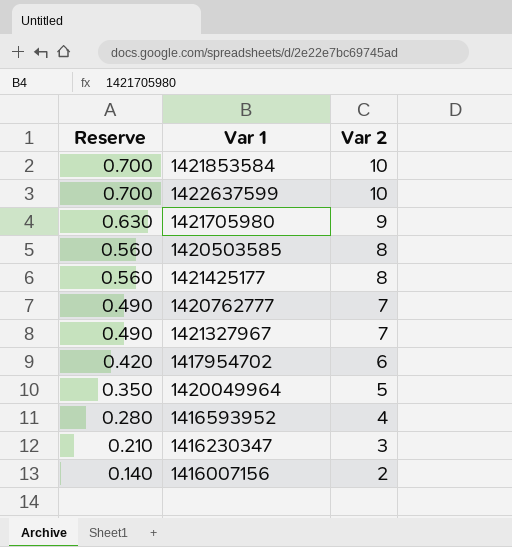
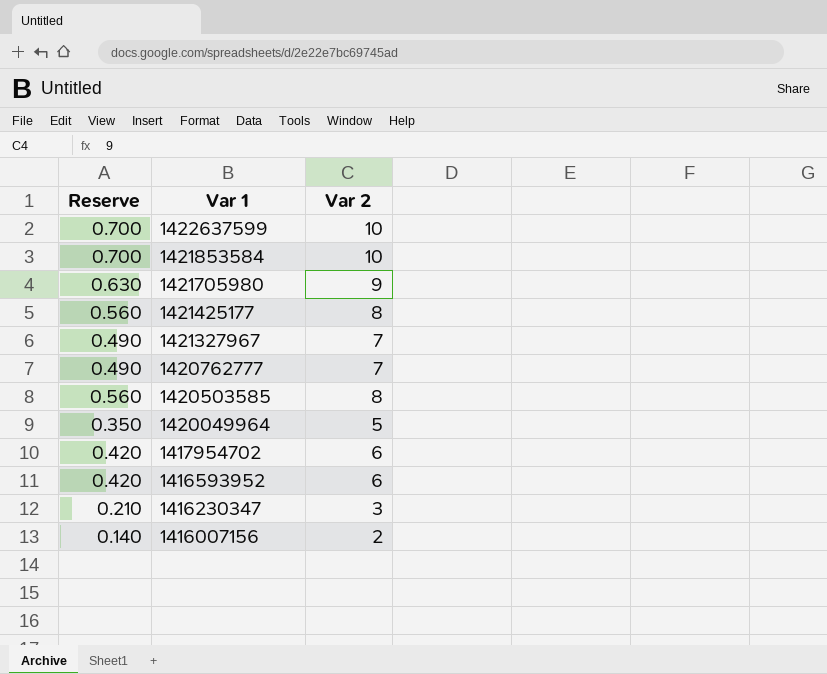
row order: Reserve descending -> Var 1 descending
1416593952 | Reserve: 0.280 -> 0.420
1416593952 | Var 2: 4 -> 6

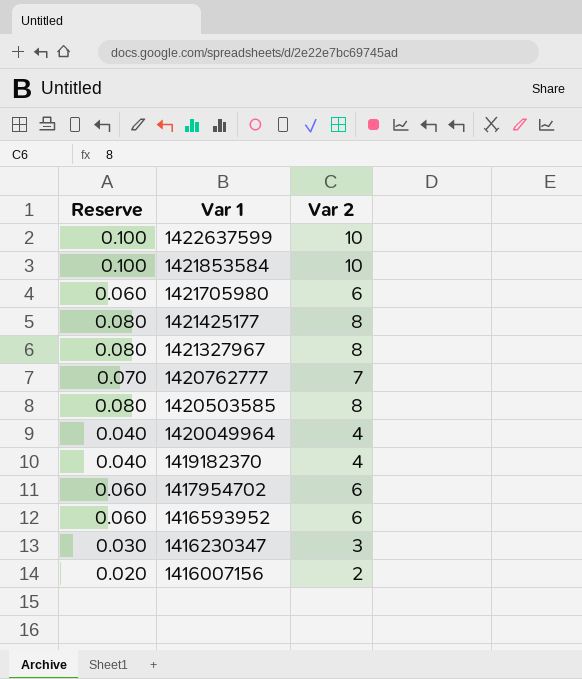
column Reserve | formula: [Var 2] * 0.07 -> [Var 2] * 0.01
1421705980 | Var 2: 9 -> 6
1421327967 | Var 2: 7 -> 8
1420049964 | Var 2: 5 -> 4
row 1419182370: none -> 0.040 | 4

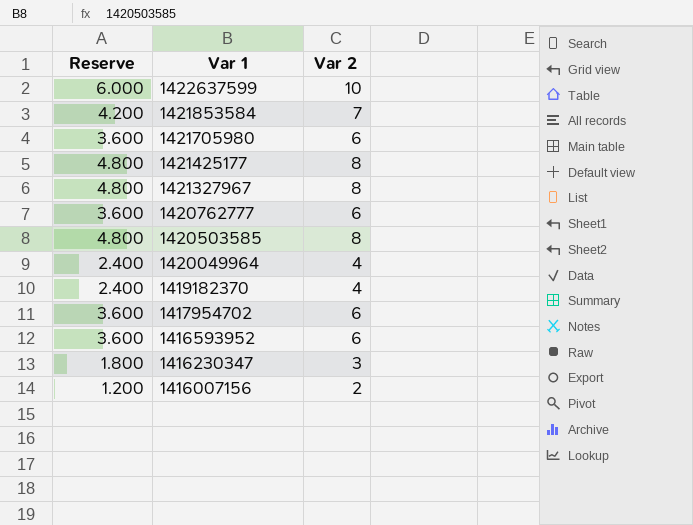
column Reserve | formula: [Var 2] * 0.01 -> [Var 2] * 0.6
1421853584 | Var 2: 10 -> 7
1420762777 | Var 2: 7 -> 6

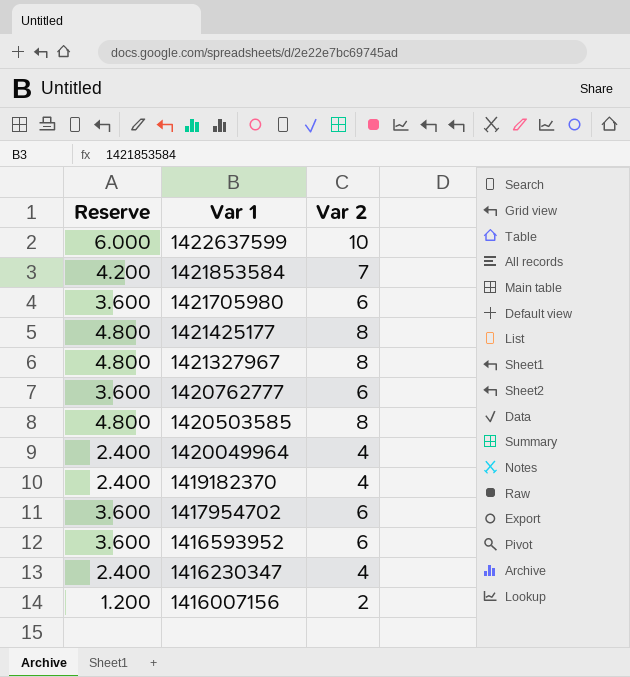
1416230347 | Reserve: 1.800 -> 2.400
1416230347 | Var 2: 3 -> 4

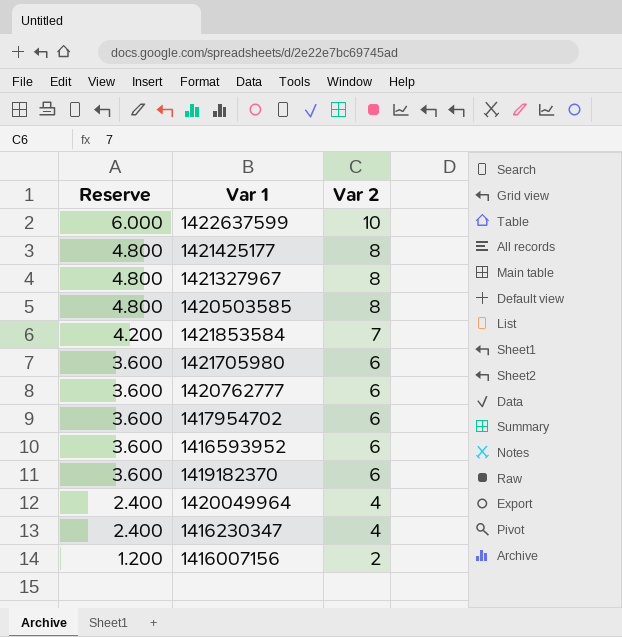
row order: Var 1 descending -> Reserve descending
1419182370 | Reserve: 2.400 -> 3.600
1419182370 | Var 2: 4 -> 6

